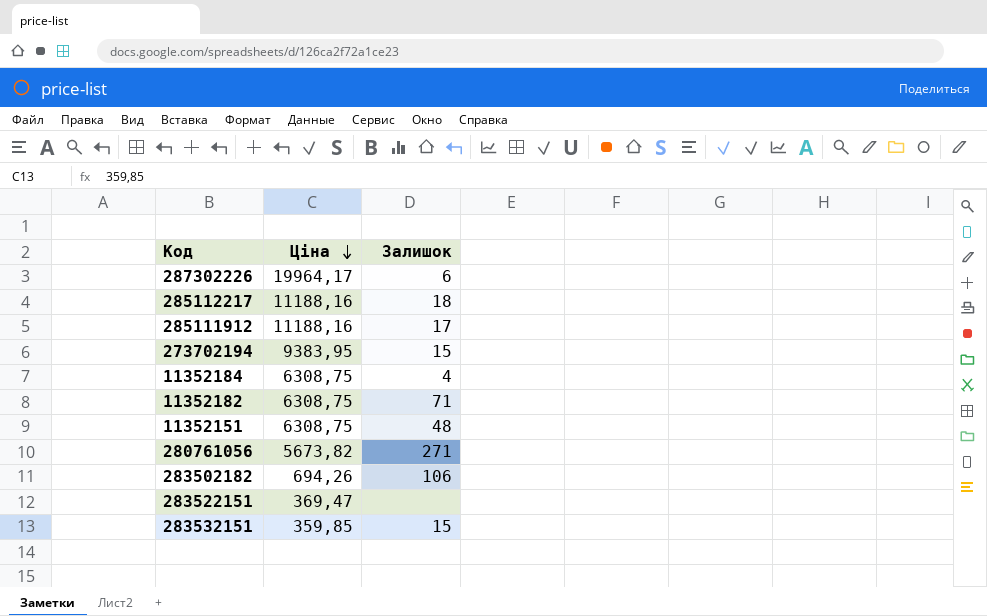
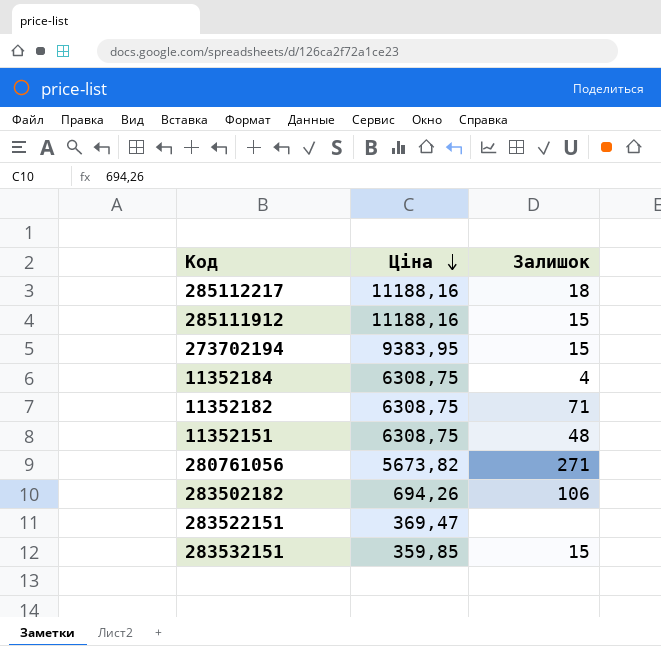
row 287302226: 19964,17 | 6 -> none
285111912 | Залишок: 17 -> 15

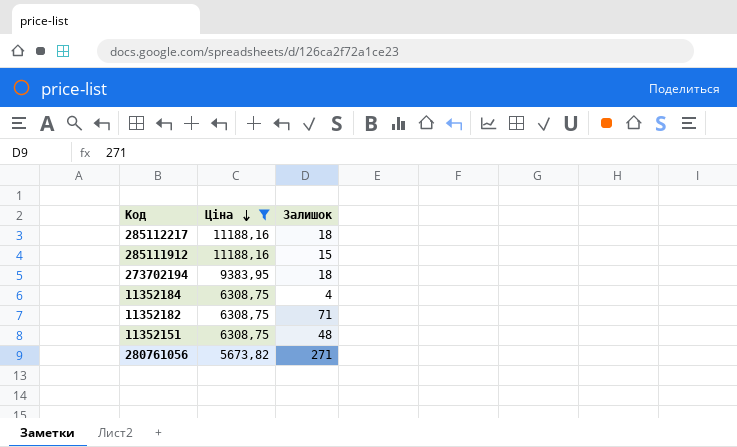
filter: none -> Ціна >= 5673,82
273702194 | Залишок: 15 -> 18

